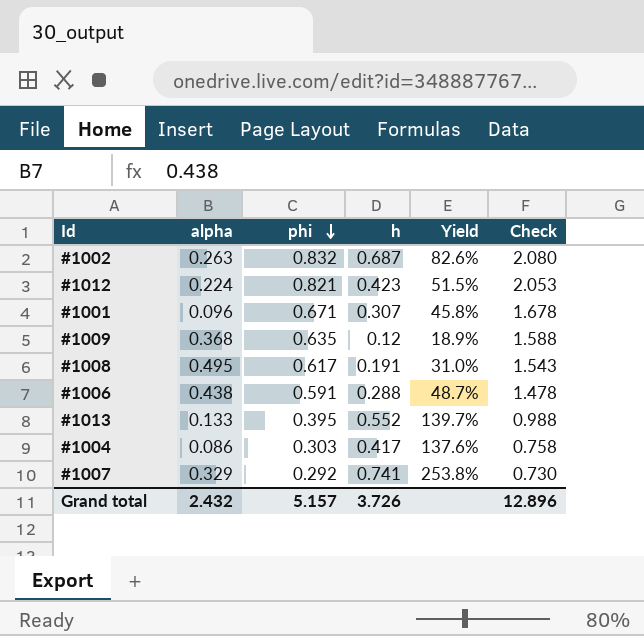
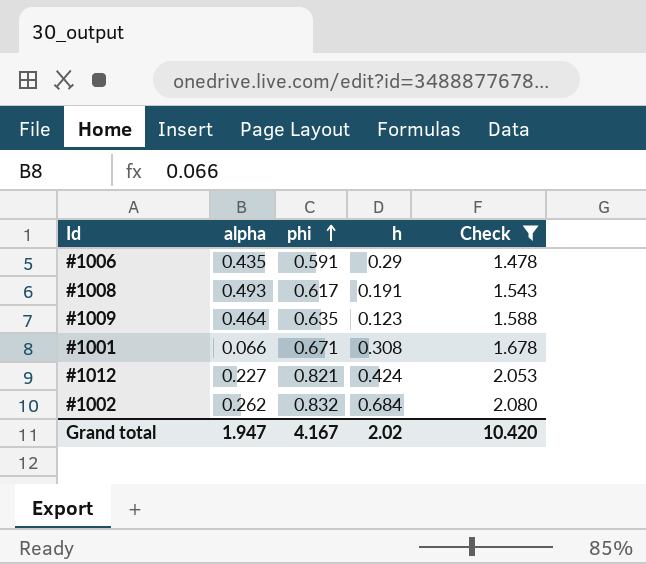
filter: none -> Check >= 1.478
row order: phi descending -> phi ascending
column Yield | formula: [h] / [phi] -> none
#1006 | alpha: 0.438 -> 0.435
#1006 | h: 0.288 -> 0.29
#1008 | alpha: 0.495 -> 0.493
#1009 | alpha: 0.368 -> 0.464
#1009 | h: 0.12 -> 0.123
#1001 | alpha: 0.096 -> 0.066
#1001 | h: 0.307 -> 0.308
#1012 | alpha: 0.224 -> 0.227
#1012 | h: 0.423 -> 0.424
#1002 | alpha: 0.263 -> 0.262
#1002 | h: 0.687 -> 0.684
Grand total | alpha: 2.432 -> 1.947
Grand total | phi: 5.157 -> 4.167
Grand total | h: 3.726 -> 2.02
Grand total | Check: 12.896 -> 10.420

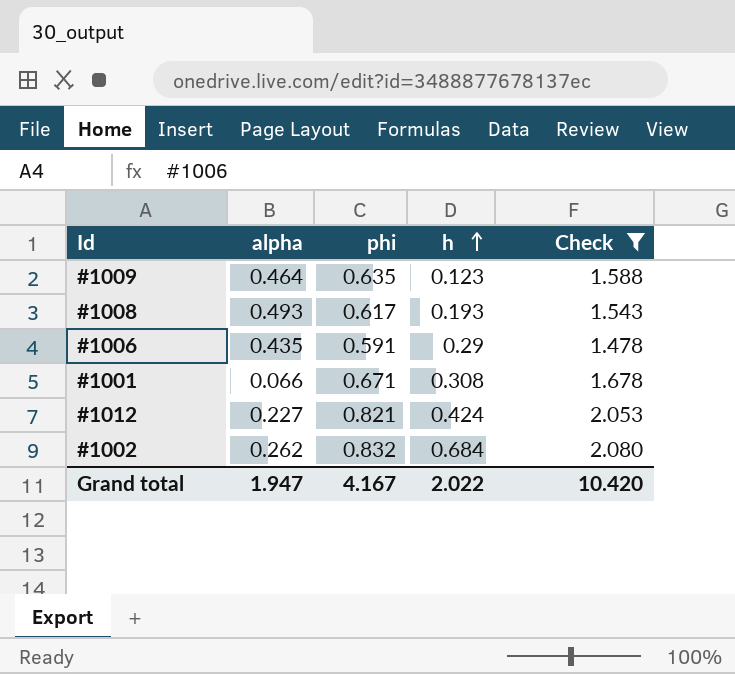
row order: phi ascending -> h ascending
#1008 | h: 0.191 -> 0.193
Grand total | h: 2.02 -> 2.022

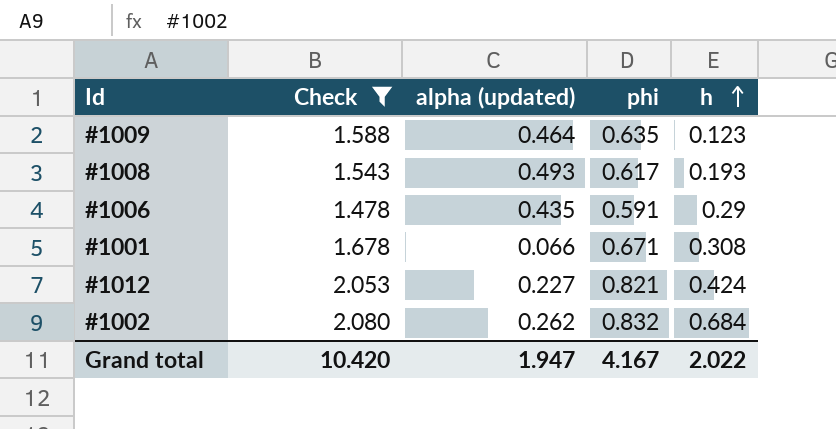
column Check | position: 5 -> 2
column name: alpha -> alpha (updated)

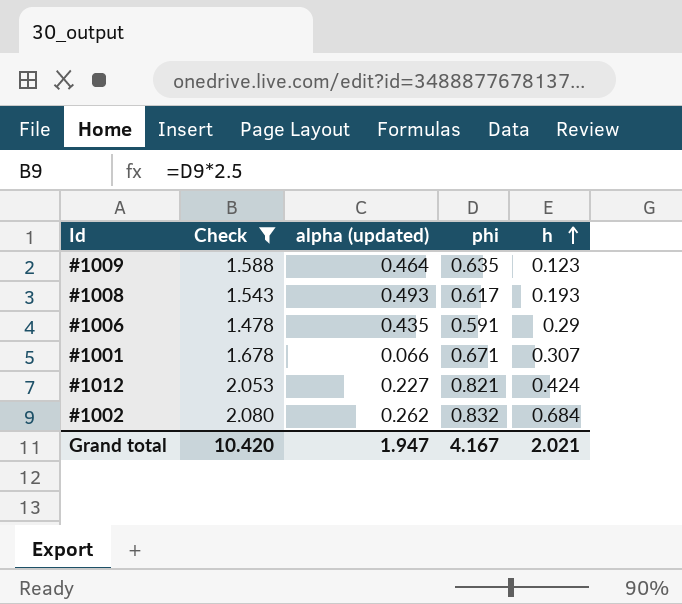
#1001 | h: 0.308 -> 0.307
Grand total | h: 2.022 -> 2.021

